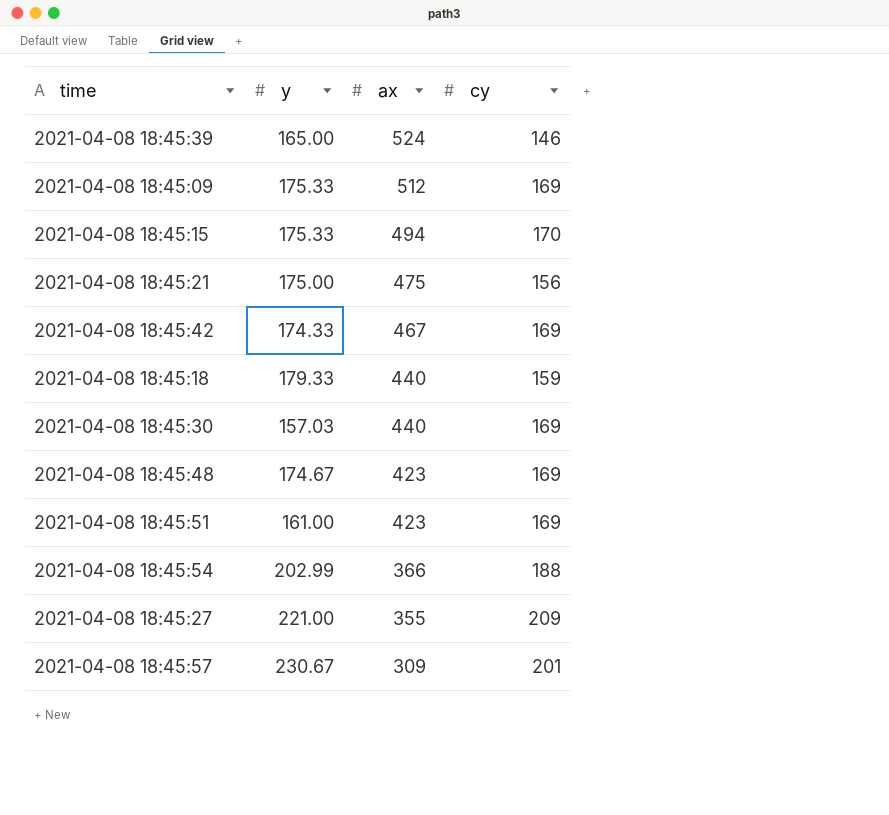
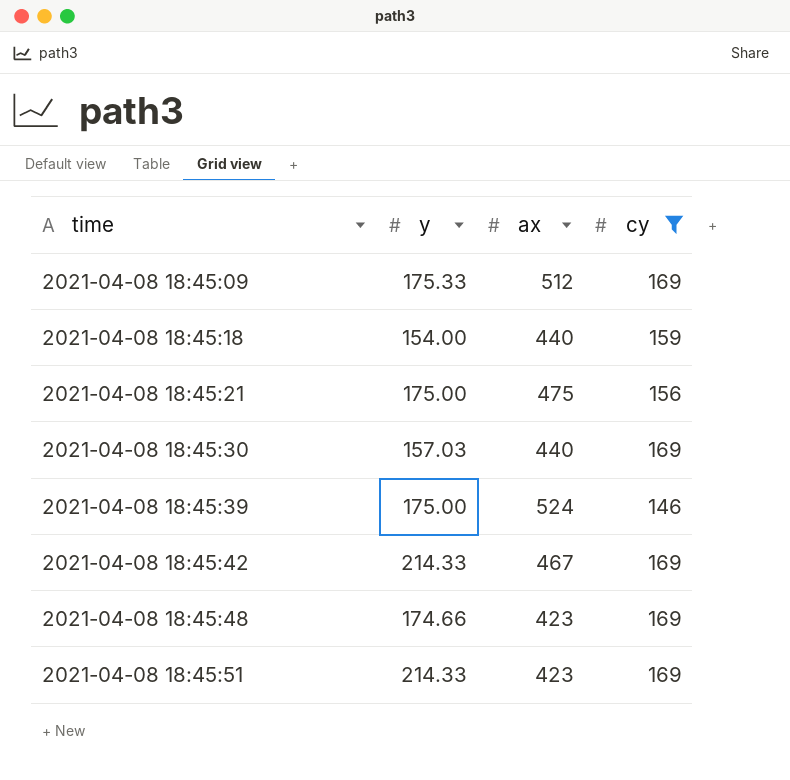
filter: none -> cy <= 169
row order: ax descending -> time ascending
2021-04-08 18:45:18 | y: 179.33 -> 154.00
2021-04-08 18:45:39 | y: 165.00 -> 175.00
2021-04-08 18:45:42 | y: 174.33 -> 214.33
2021-04-08 18:45:48 | y: 174.67 -> 174.66
2021-04-08 18:45:51 | y: 161.00 -> 214.33

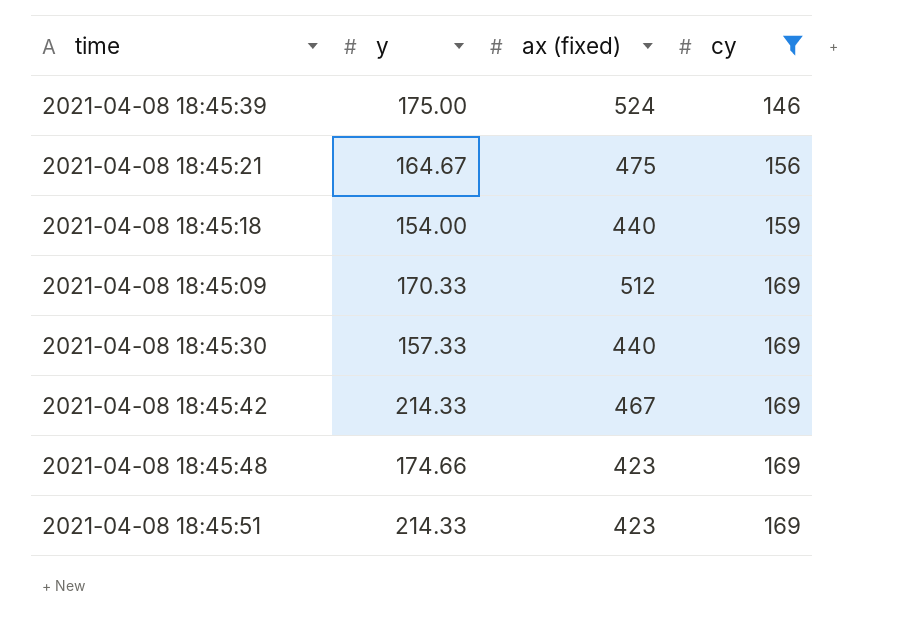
row order: time ascending -> cy ascending
column name: ax -> ax (fixed)
2021-04-08 18:45:21 | y: 175.00 -> 164.67
2021-04-08 18:45:09 | y: 175.33 -> 170.33
2021-04-08 18:45:30 | y: 157.03 -> 157.33

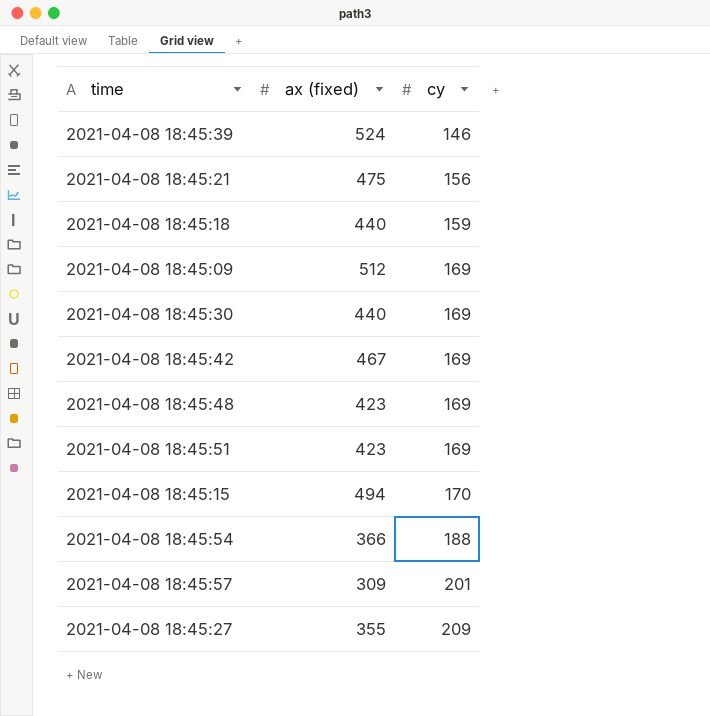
filter: cy <= 169 -> none
column y | position: 2 -> none

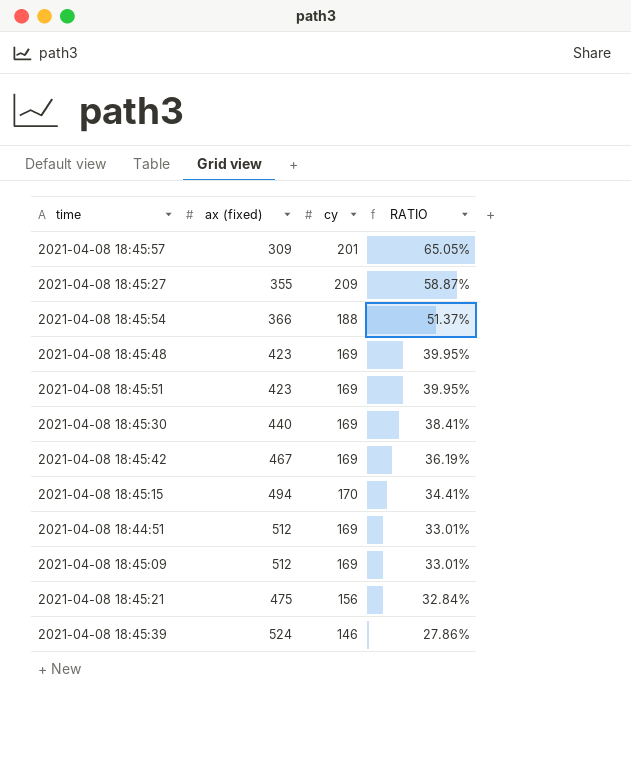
row order: cy ascending -> RATIO descending
column RATIO | formula: none -> [cy] / [ax (fixed)]
row 2021-04-08 18:45:18: 440 | 159 -> none
row 2021-04-08 18:44:51: none -> 512 | 169 | 33.01%

